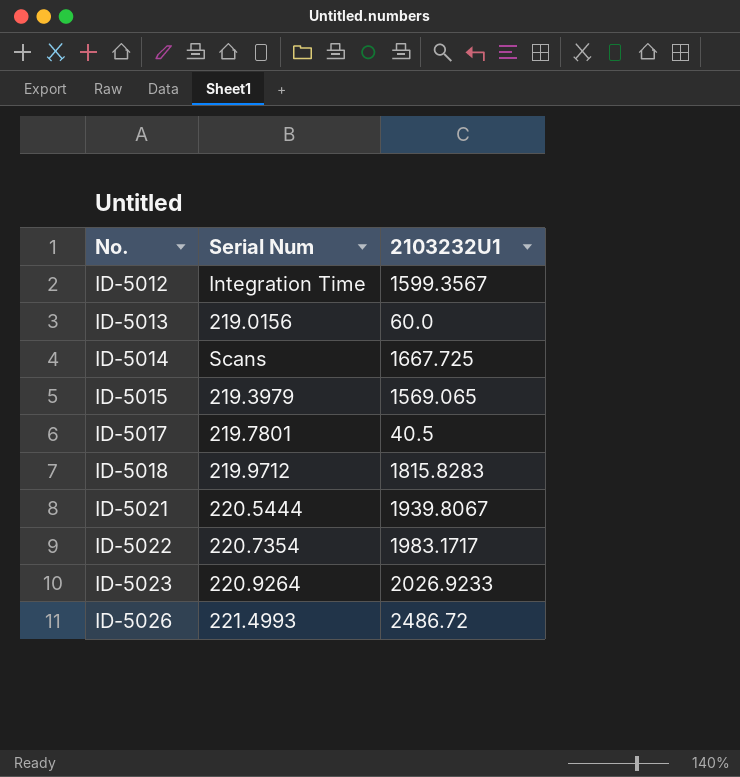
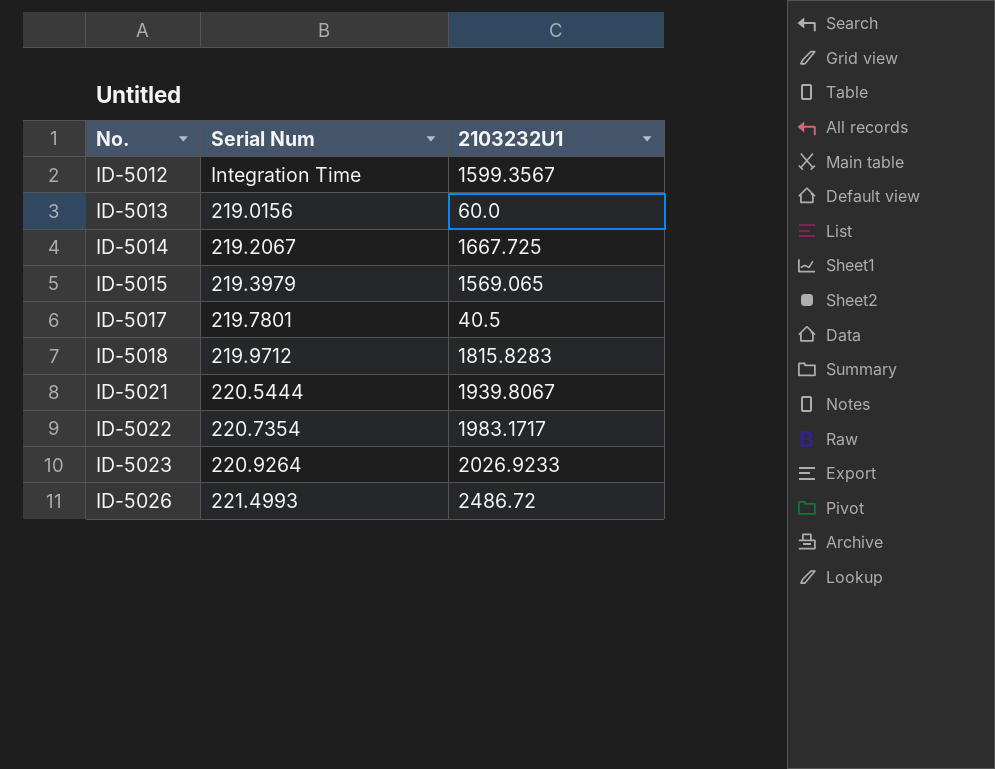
ID-5014 | Serial Num: Scans -> 219.2067

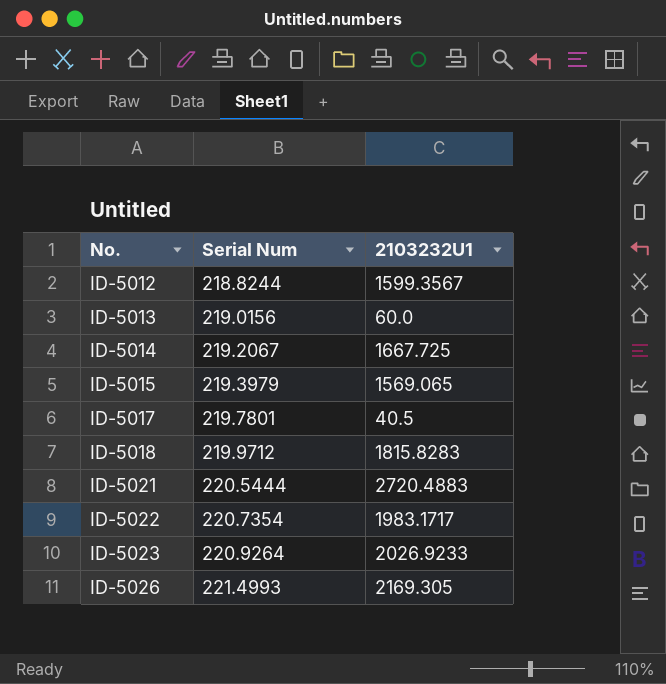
ID-5012 | Serial Num: Integration Time -> 218.8244
ID-5021 | 2103232U1: 1939.8067 -> 2720.4883
ID-5026 | 2103232U1: 2486.72 -> 2169.305

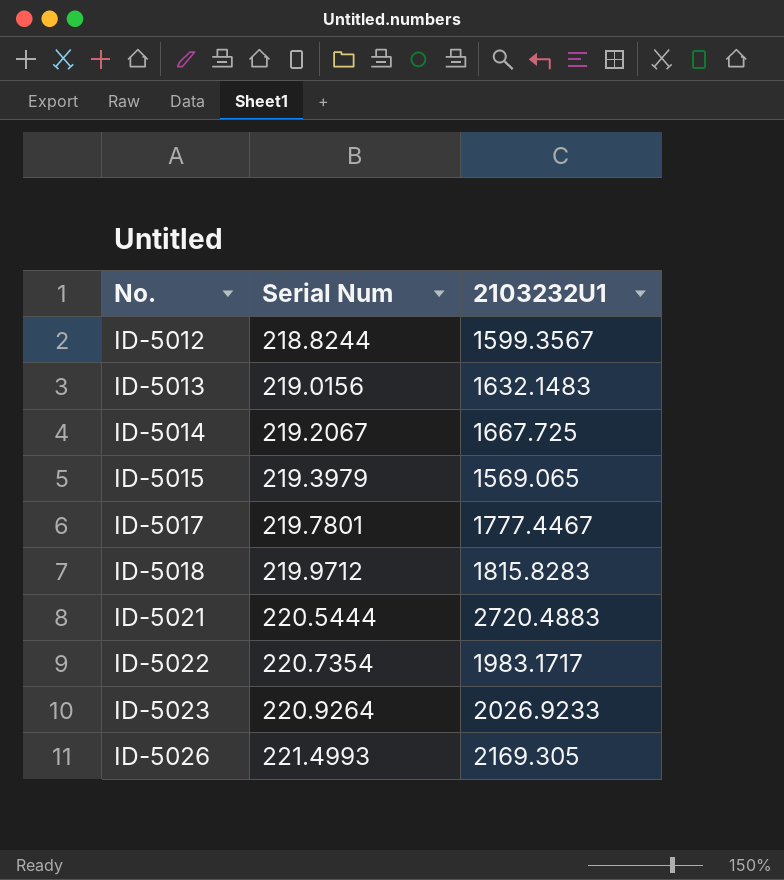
ID-5013 | 2103232U1: 60.0 -> 1632.1483
ID-5017 | 2103232U1: 40.5 -> 1777.4467

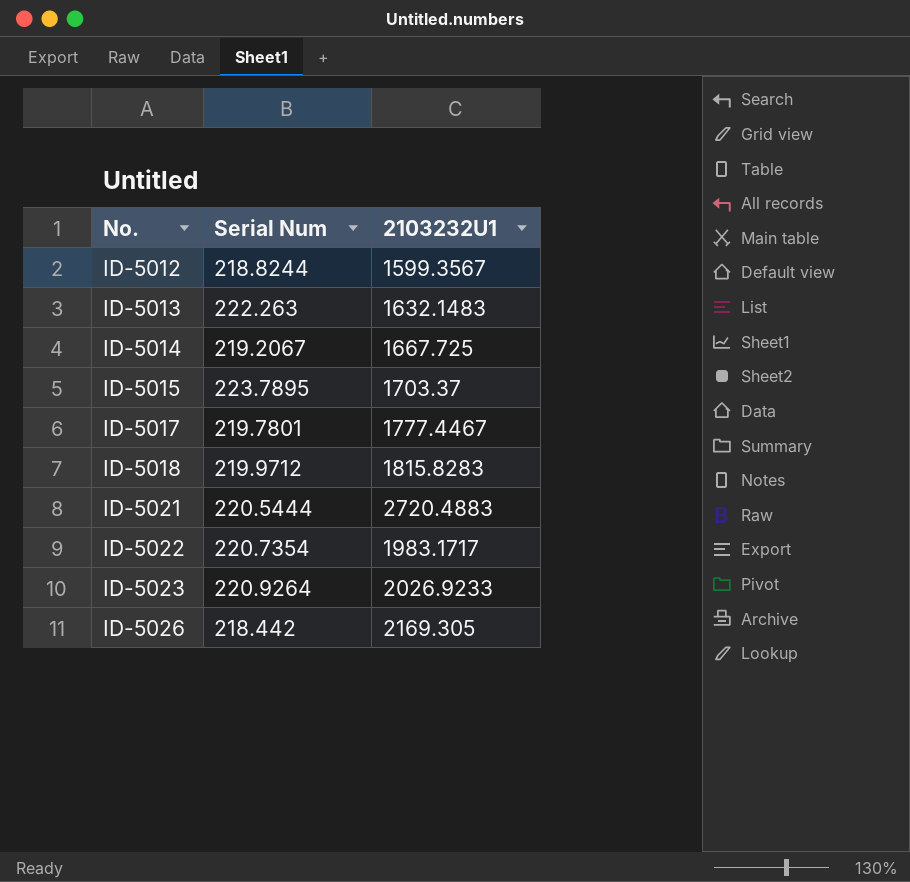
ID-5013 | Serial Num: 219.0156 -> 222.263
ID-5015 | Serial Num: 219.3979 -> 223.7895
ID-5015 | 2103232U1: 1569.065 -> 1703.37
ID-5026 | Serial Num: 221.4993 -> 218.442

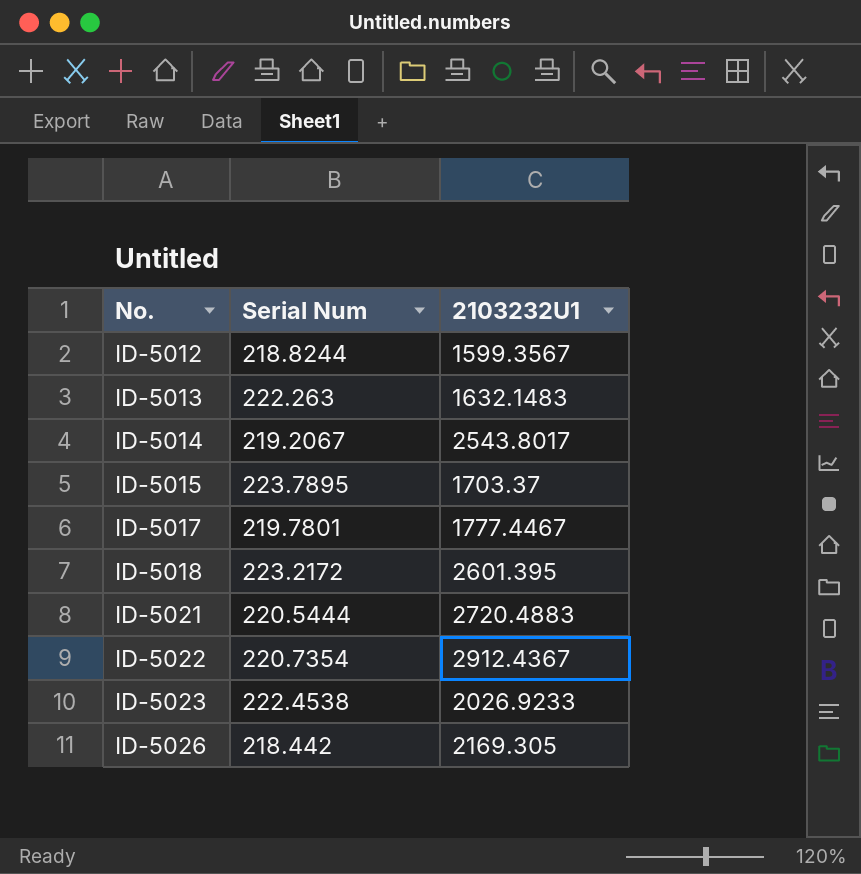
ID-5014 | 2103232U1: 1667.725 -> 2543.8017
ID-5018 | Serial Num: 219.9712 -> 223.2172
ID-5018 | 2103232U1: 1815.8283 -> 2601.395
ID-5022 | 2103232U1: 1983.1717 -> 2912.4367
ID-5023 | Serial Num: 220.9264 -> 222.4538

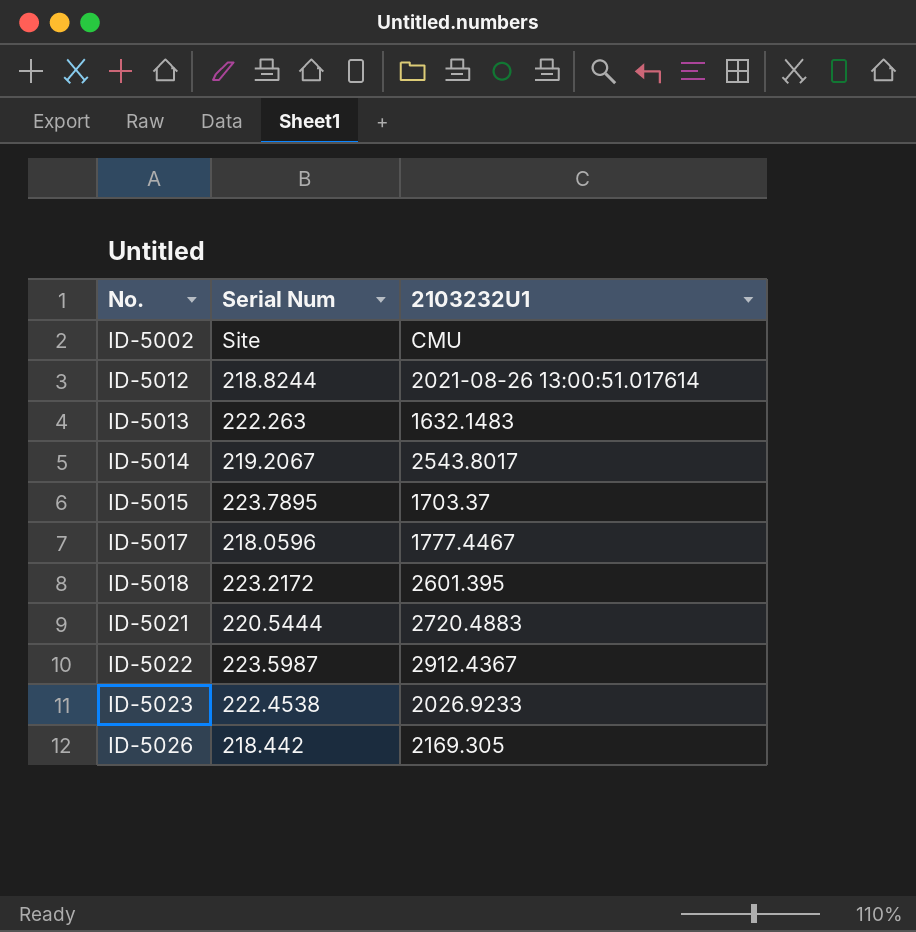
row ID-5002: none -> Site | CMU
ID-5012 | 2103232U1: 1599.3567 -> 2021-08-26 13:00:51.017614
ID-5017 | Serial Num: 219.7801 -> 218.0596
ID-5022 | Serial Num: 220.7354 -> 223.5987

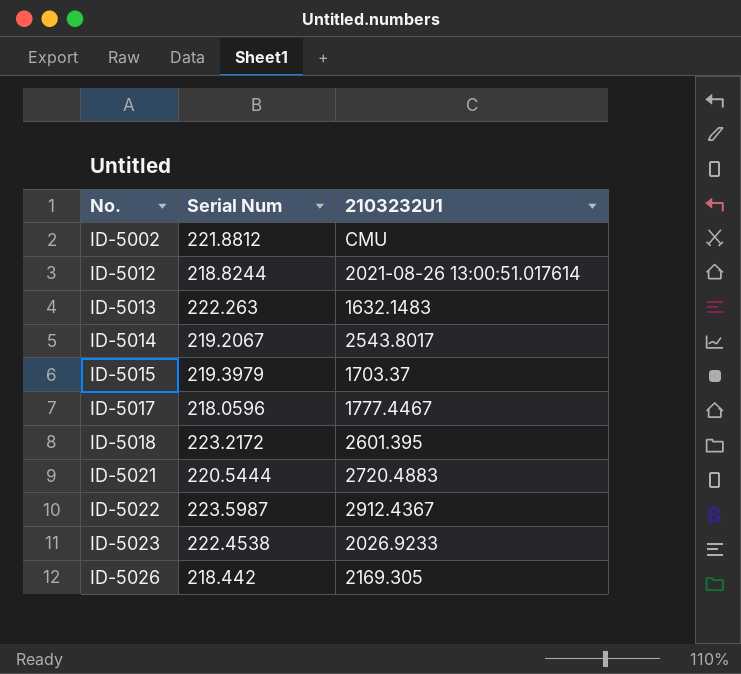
ID-5002 | Serial Num: Site -> 221.8812
ID-5015 | Serial Num: 223.7895 -> 219.3979

